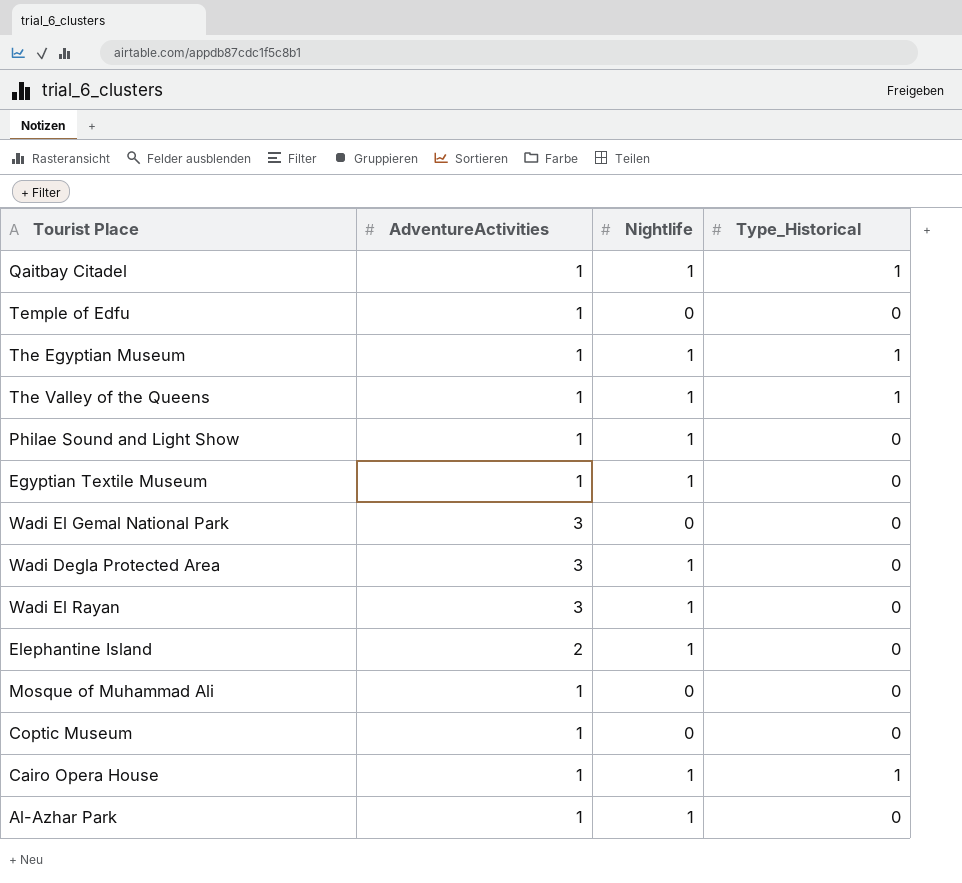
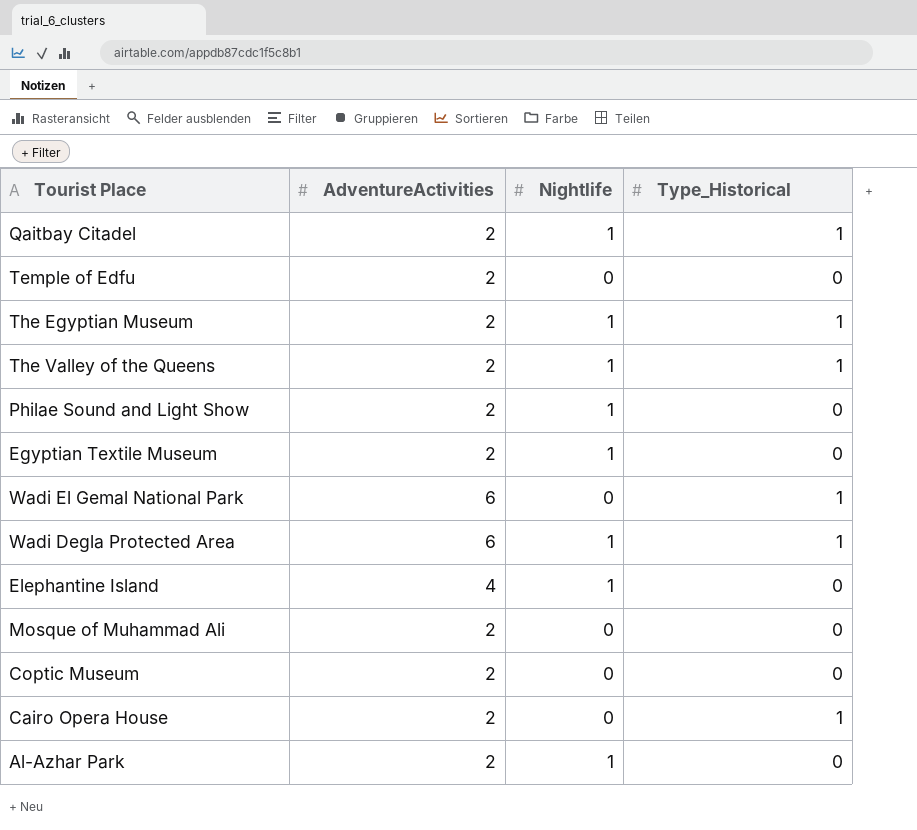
row Wadi El Rayan: 3 | 1 | 0 -> none
Qaitbay Citadel | AdventureActivities: 1 -> 2
Temple of Edfu | AdventureActivities: 1 -> 2
The Egyptian Museum | AdventureActivities: 1 -> 2
The Valley of the Queens | AdventureActivities: 1 -> 2
Philae Sound and Light Show | AdventureActivities: 1 -> 2
Egyptian Textile Museum | AdventureActivities: 1 -> 2
Wadi El Gemal National Park | AdventureActivities: 3 -> 6
Wadi El Gemal National Park | Type_Historical: 0 -> 1
Wadi Degla Protected Area | AdventureActivities: 3 -> 6
Wadi Degla Protected Area | Type_Historical: 0 -> 1
Elephantine Island | AdventureActivities: 2 -> 4
Mosque of Muhammad Ali | AdventureActivities: 1 -> 2
Coptic Museum | AdventureActivities: 1 -> 2
Cairo Opera House | AdventureActivities: 1 -> 2
Cairo Opera House | Nightlife: 1 -> 0
Al-Azhar Park | AdventureActivities: 1 -> 2

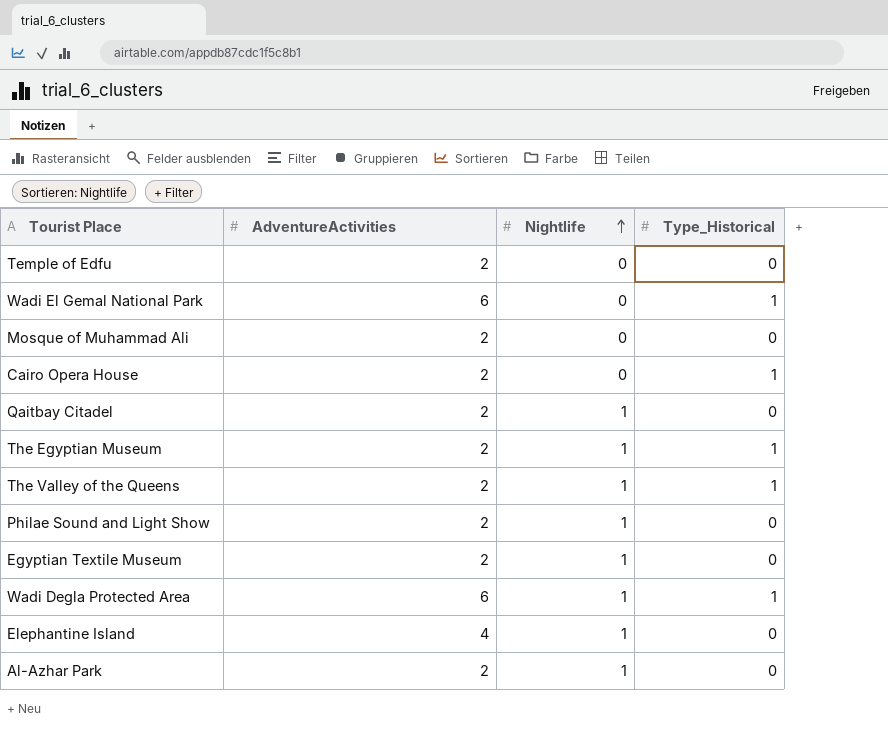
row order: none -> Nightlife ascending
row Coptic Museum: 2 | 0 | 0 -> none
Qaitbay Citadel | Type_Historical: 1 -> 0

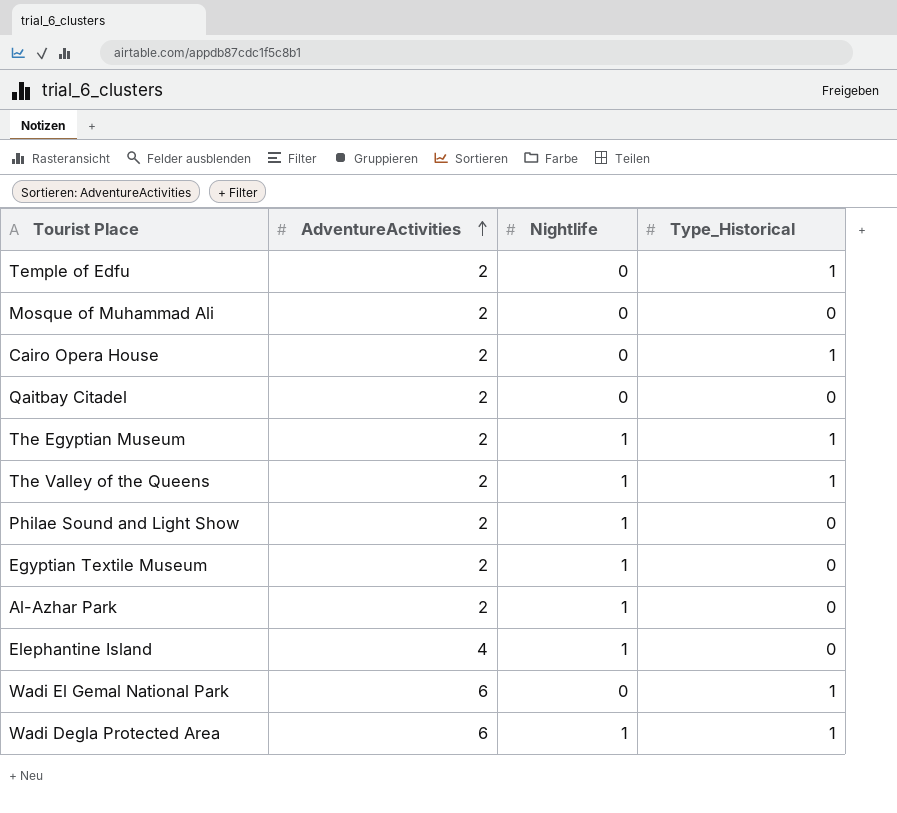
row order: Nightlife ascending -> AdventureActivities ascending
Temple of Edfu | Type_Historical: 0 -> 1
Qaitbay Citadel | Nightlife: 1 -> 0

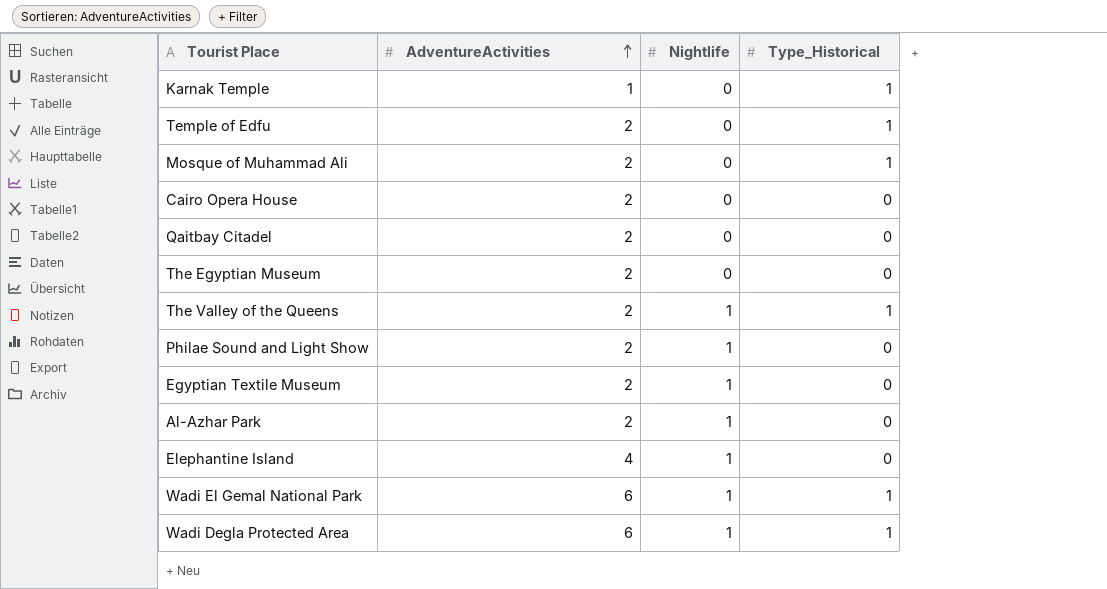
row Karnak Temple: none -> 1 | 0 | 1
Mosque of Muhammad Ali | Type_Historical: 0 -> 1
Cairo Opera House | Type_Historical: 1 -> 0
The Egyptian Museum | Nightlife: 1 -> 0
The Egyptian Museum | Type_Historical: 1 -> 0
Wadi El Gemal National Park | Nightlife: 0 -> 1

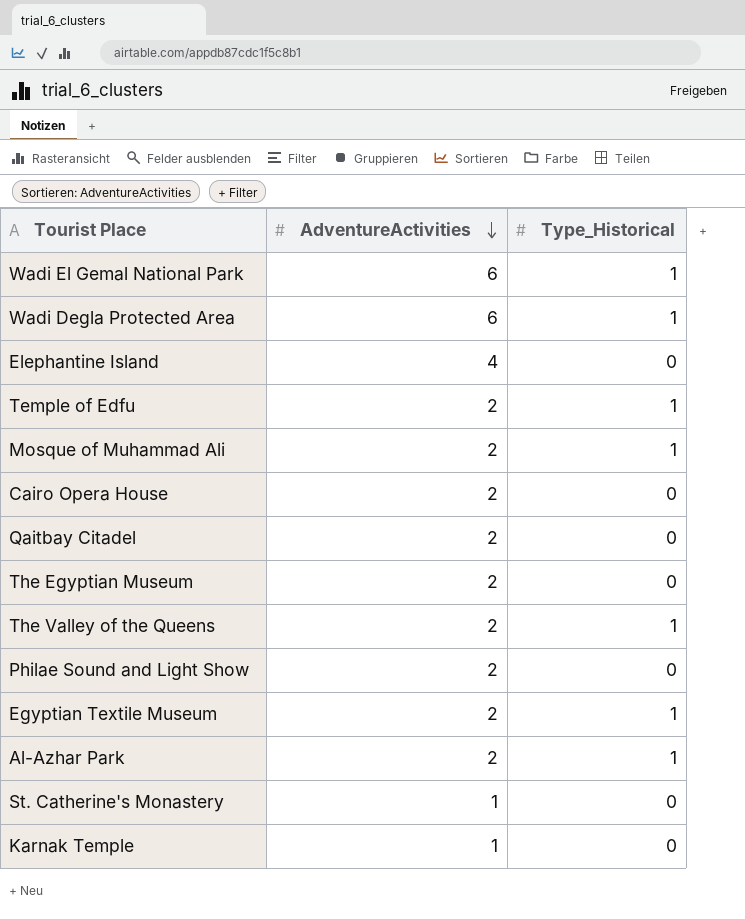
row order: AdventureActivities ascending -> AdventureActivities descending
column Nightlife | position: 3 -> none
Egyptian Textile Museum | Type_Historical: 0 -> 1
Al-Azhar Park | Type_Historical: 0 -> 1
row St. Catherine's Monastery: none -> 1 | 0
Karnak Temple | Type_Historical: 1 -> 0

